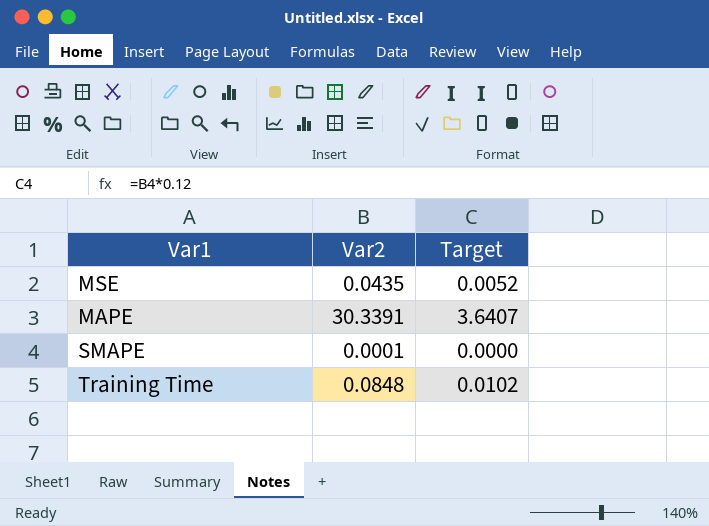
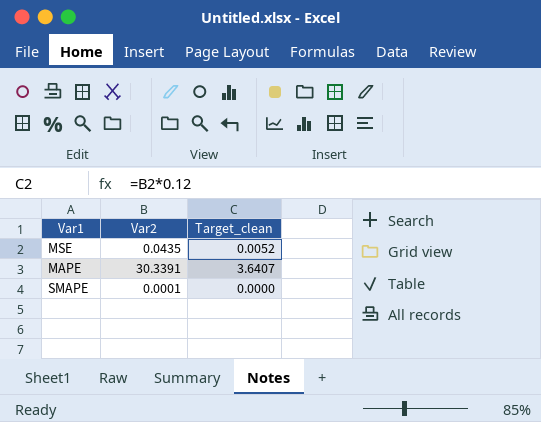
column name: Target -> Target_clean
row Training Time: 0.0848 | 0.0102 -> none

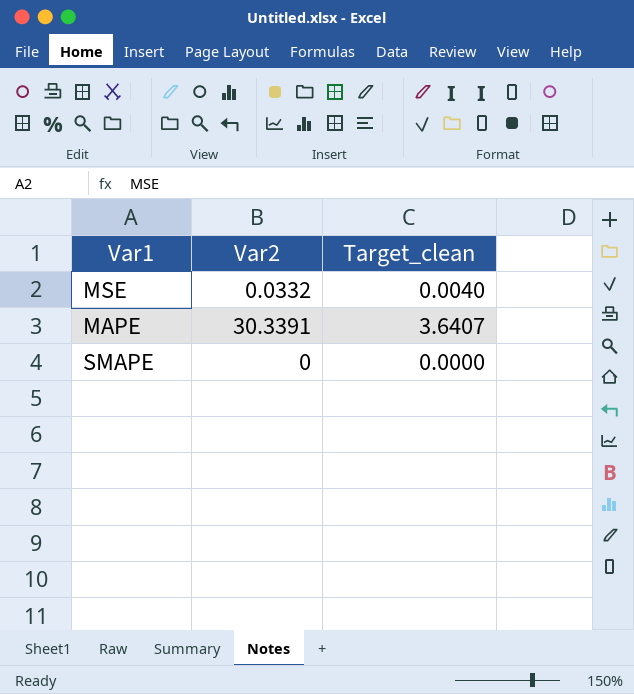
MSE | Var2: 0.0435 -> 0.0332
MSE | Target_clean: 0.0052 -> 0.0040
SMAPE | Var2: 0.0001 -> 0

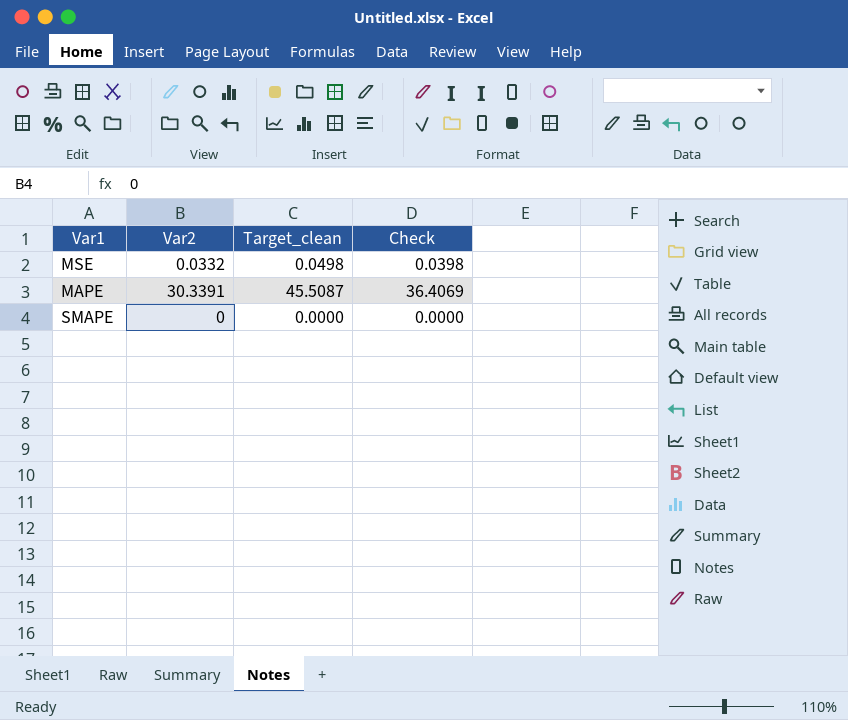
column Target_clean | formula: [Var2] * 0.12 -> [Var2] * 1.5
column Check | formula: none -> [Var2] * 1.2

